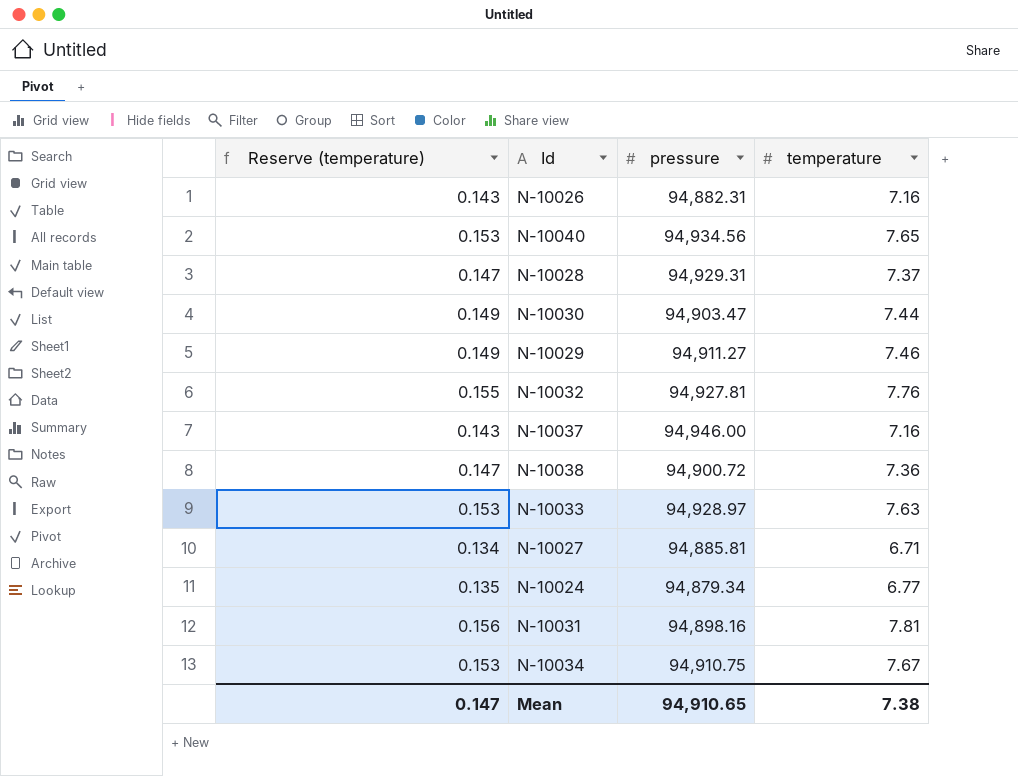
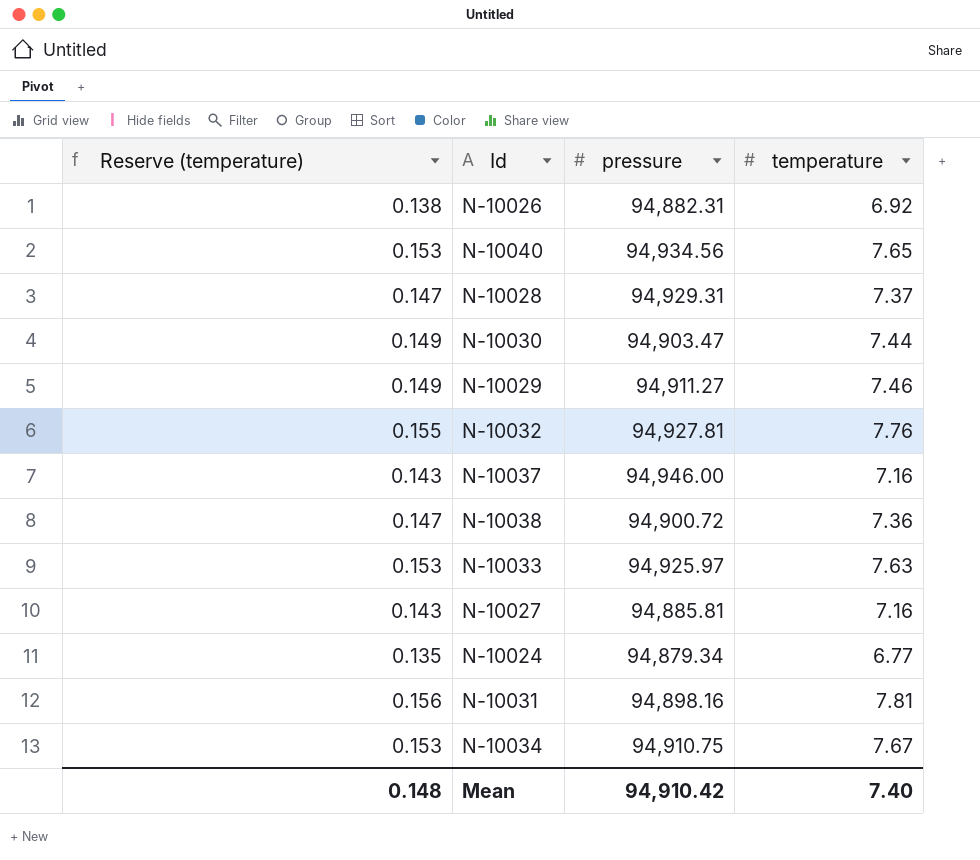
N-10026 | Reserve (temperature): 0.143 -> 0.138
N-10026 | temperature: 7.16 -> 6.92
N-10033 | pressure: 94,928.97 -> 94,925.97
N-10027 | Reserve (temperature): 0.134 -> 0.143
N-10027 | temperature: 6.71 -> 7.16
Mean | Reserve (temperature): 0.147 -> 0.148
Mean | pressure: 94,910.65 -> 94,910.42
Mean | temperature: 7.38 -> 7.40

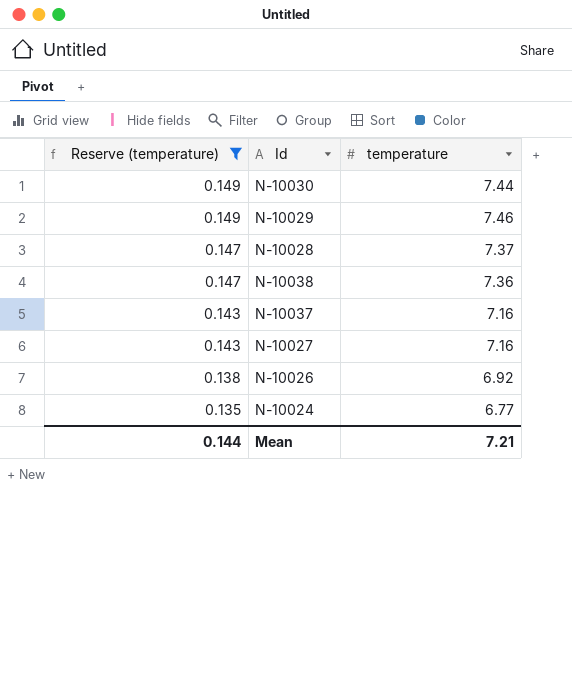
filter: none -> Reserve (temperature) <= 0.149
row order: none -> Reserve (temperature) descending
column pressure | position: 3 -> none
Mean | Reserve (temperature): 0.148 -> 0.144
Mean | temperature: 7.40 -> 7.21

